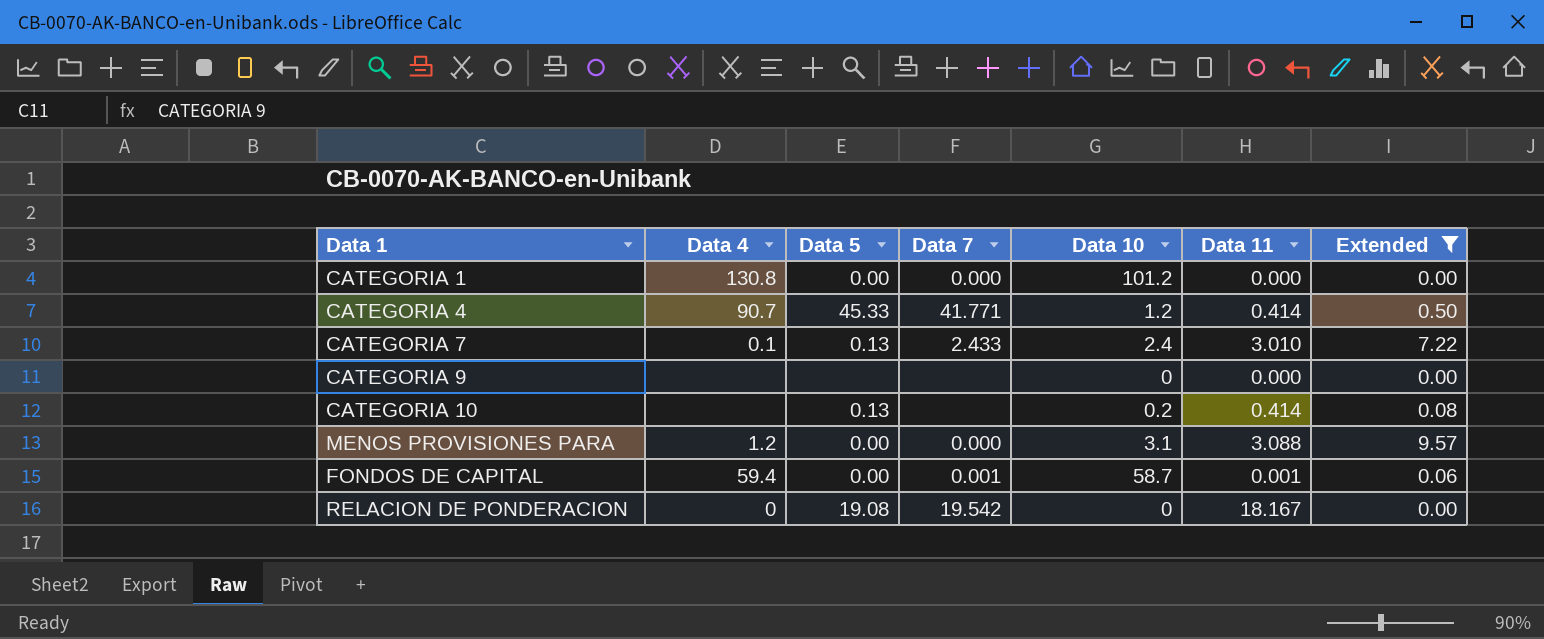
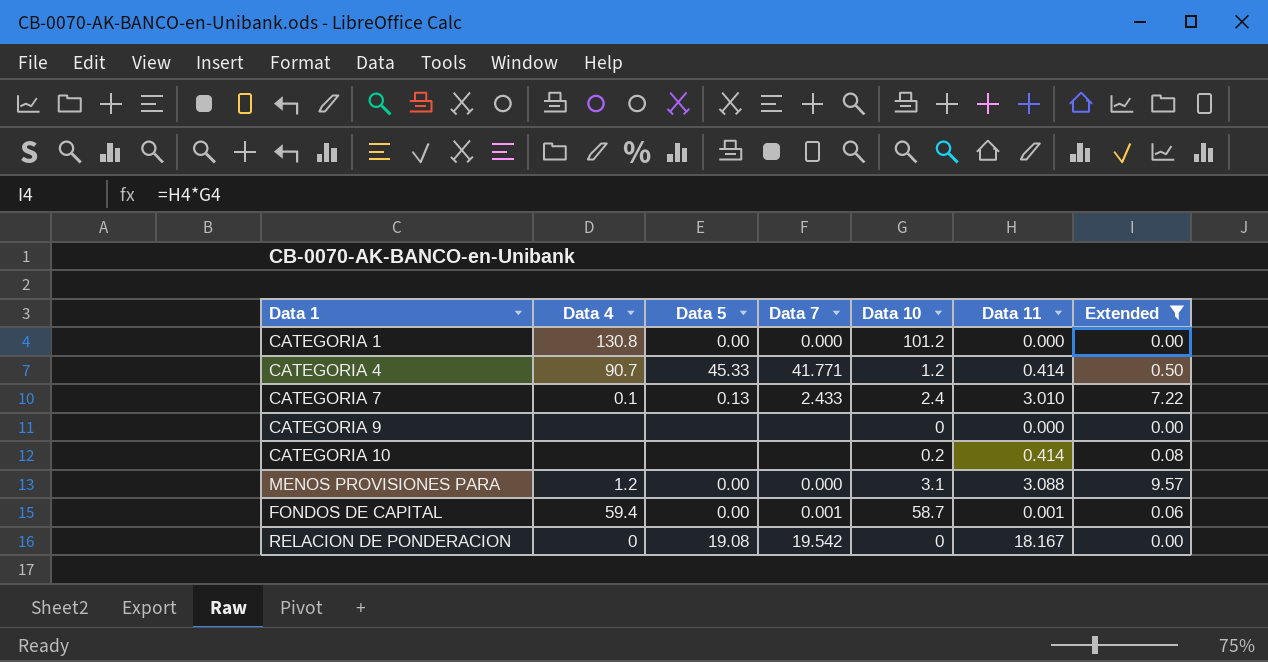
CATEGORIA 10 | Data 5: 0.13 -> none

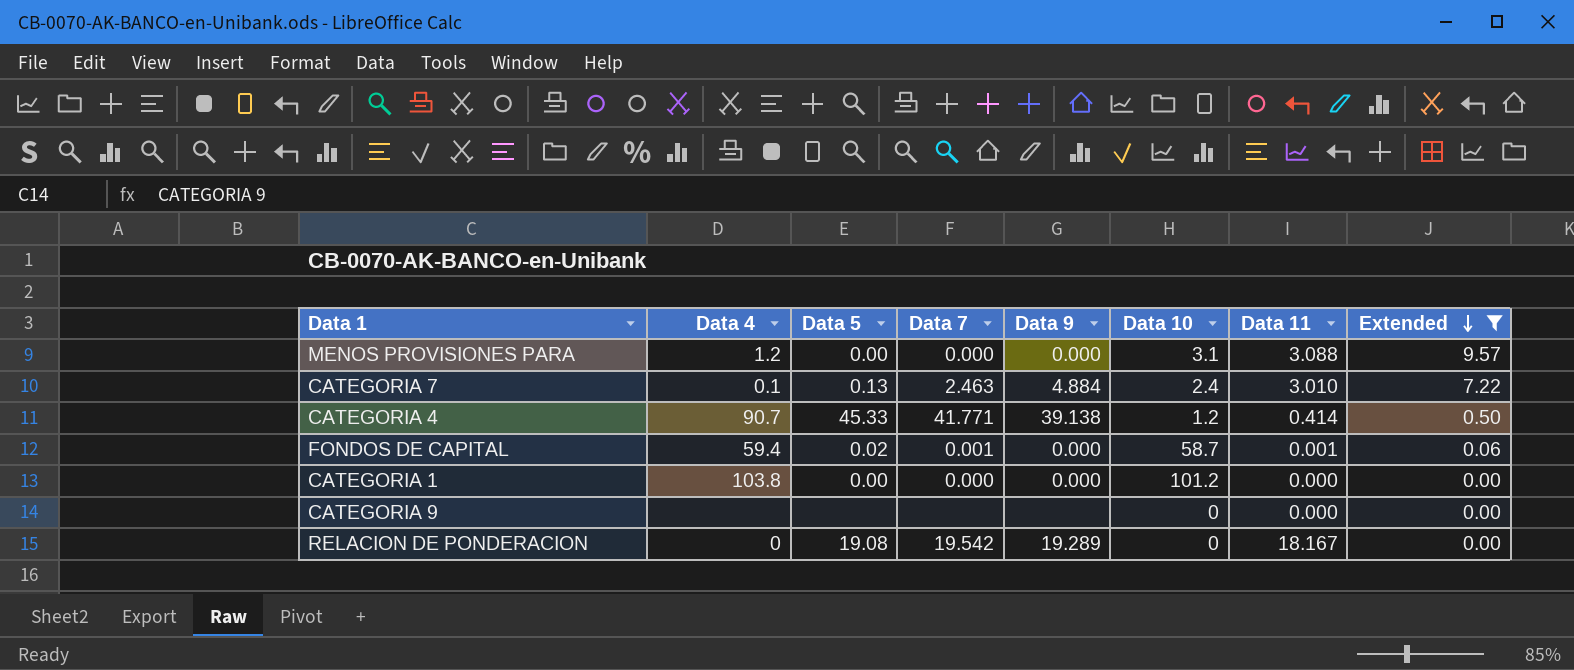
row order: none -> Extended descending
column Data 9 | position: none -> 5
row CATEGORIA 10: none | none | none | 0.2 | 0.414 | 0.08 -> none
CATEGORIA 7 | Data 7: 2.433 -> 2.463
FONDOS DE CAPITAL | Data 5: 0.00 -> 0.02
CATEGORIA 1 | Data 4: 130.8 -> 103.8

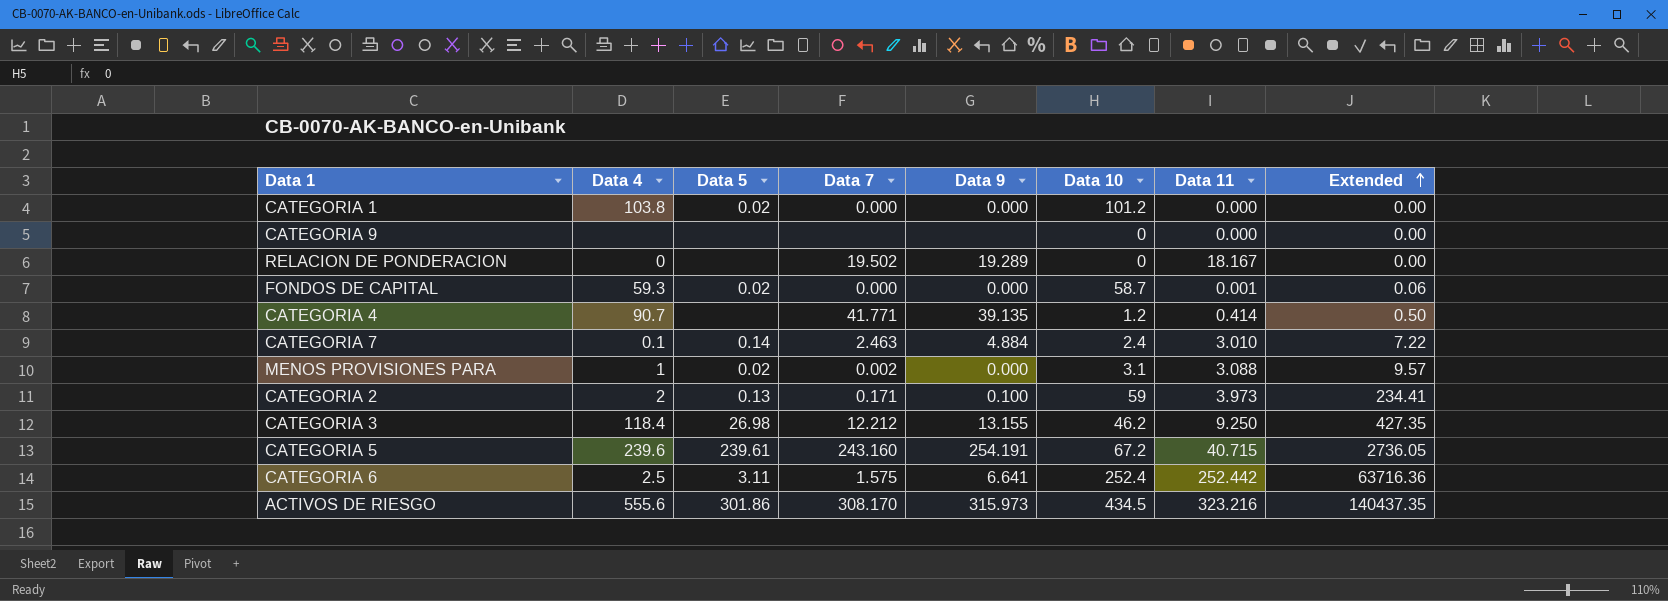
filter: Extended <= 9.57 -> none
row order: Extended descending -> Extended ascending
CATEGORIA 1 | Data 5: 0.00 -> 0.02
RELACION DE PONDERACION | Data 5: 19.08 -> none
RELACION DE PONDERACION | Data 7: 19.542 -> 19.502
FONDOS DE CAPITAL | Data 4: 59.4 -> 59.3
FONDOS DE CAPITAL | Data 7: 0.001 -> 0.000
CATEGORIA 4 | Data 5: 45.33 -> none
CATEGORIA 4 | Data 9: 39.138 -> 39.135
CATEGORIA 7 | Data 5: 0.13 -> 0.14
MENOS PROVISIONES PARA | Data 4: 1.2 -> 1
MENOS PROVISIONES PARA | Data 5: 0.00 -> 0.02
MENOS PROVISIONES PARA | Data 7: 0.000 -> 0.002

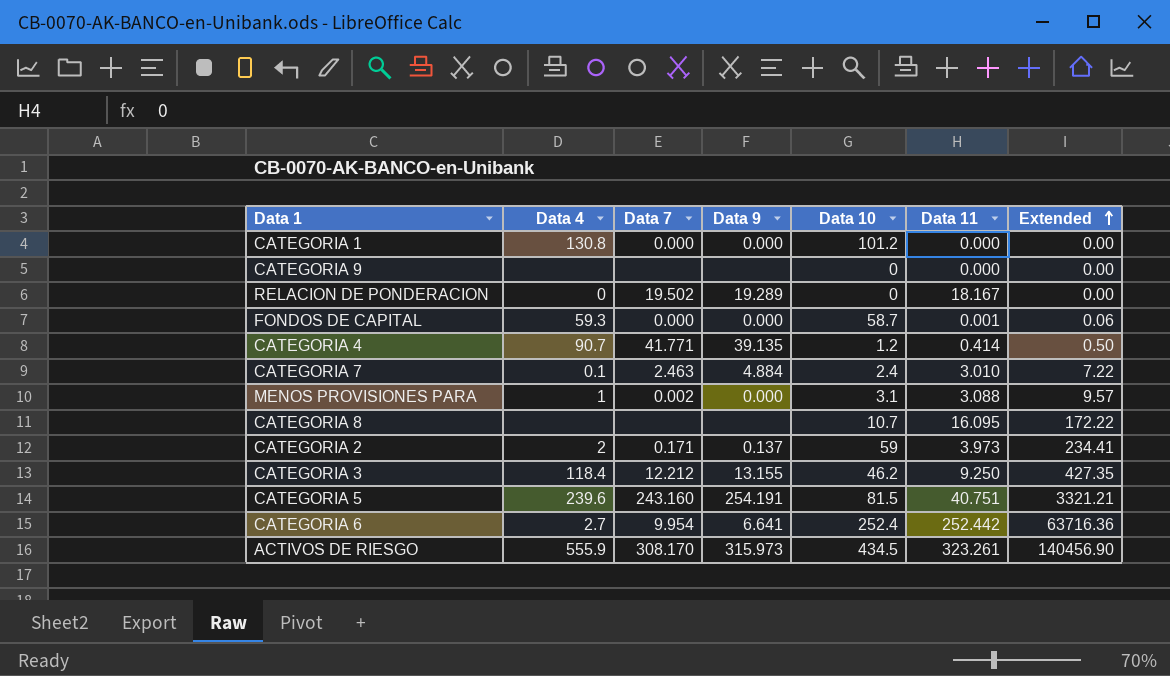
column Data 5 | position: 3 -> none
CATEGORIA 1 | Data 4: 103.8 -> 130.8
row CATEGORIA 8: none -> none | none | none | 10.7 | 16.095 | 172.22
CATEGORIA 2 | Data 9: 0.100 -> 0.137
CATEGORIA 5 | Data 10: 67.2 -> 81.5
CATEGORIA 5 | Data 11: 40.715 -> 40.751
CATEGORIA 5 | Extended: 2736.05 -> 3321.21
CATEGORIA 6 | Data 4: 2.5 -> 2.7
CATEGORIA 6 | Data 7: 1.575 -> 9.954
ACTIVOS DE RIESGO | Data 4: 555.6 -> 555.9
ACTIVOS DE RIESGO | Data 11: 323.216 -> 323.261
ACTIVOS DE RIESGO | Extended: 140437.35 -> 140456.90

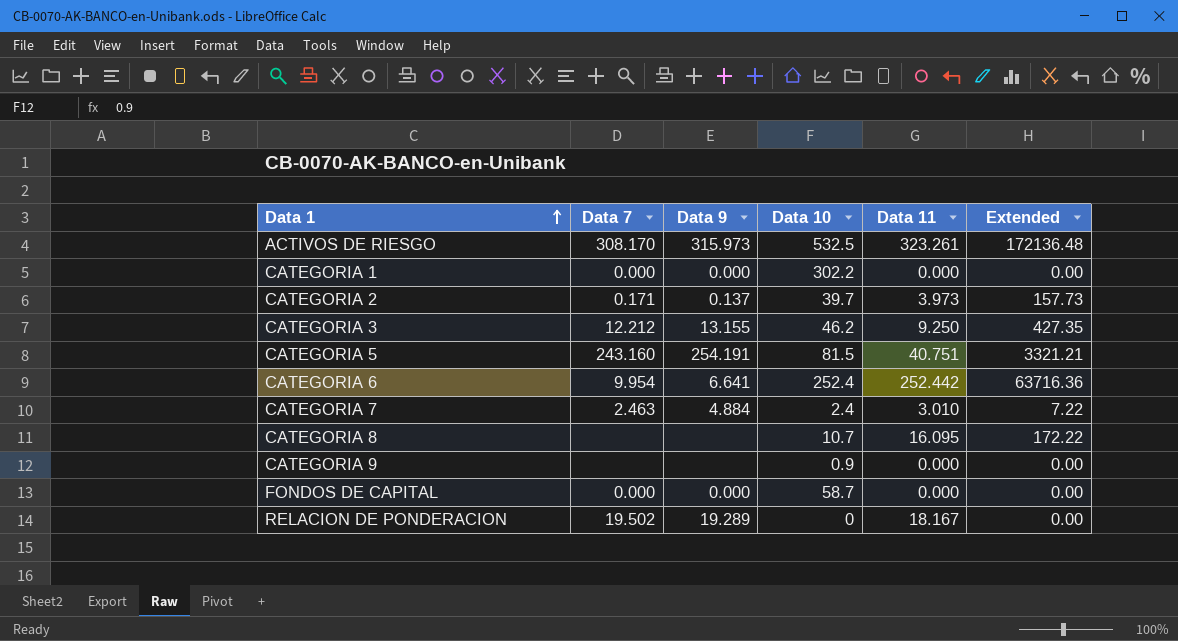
row order: Extended ascending -> Data 1 ascending
column Data 4 | position: 2 -> none
row CATEGORIA 4: 90.7 | 41.771 | 39.135 | 1.2 | 0.414 | 0.50 -> none
row MENOS PROVISIONES PARA: 1 | 0.002 | 0.000 | 3.1 | 3.088 | 9.57 -> none
ACTIVOS DE RIESGO | Data 10: 434.5 -> 532.5
ACTIVOS DE RIESGO | Extended: 140456.90 -> 172136.48
CATEGORIA 1 | Data 10: 101.2 -> 302.2
CATEGORIA 2 | Data 10: 59 -> 39.7
CATEGORIA 2 | Extended: 234.41 -> 157.73
CATEGORIA 9 | Data 10: 0 -> 0.9
FONDOS DE CAPITAL | Data 11: 0.001 -> 0.000
FONDOS DE CAPITAL | Extended: 0.06 -> 0.00

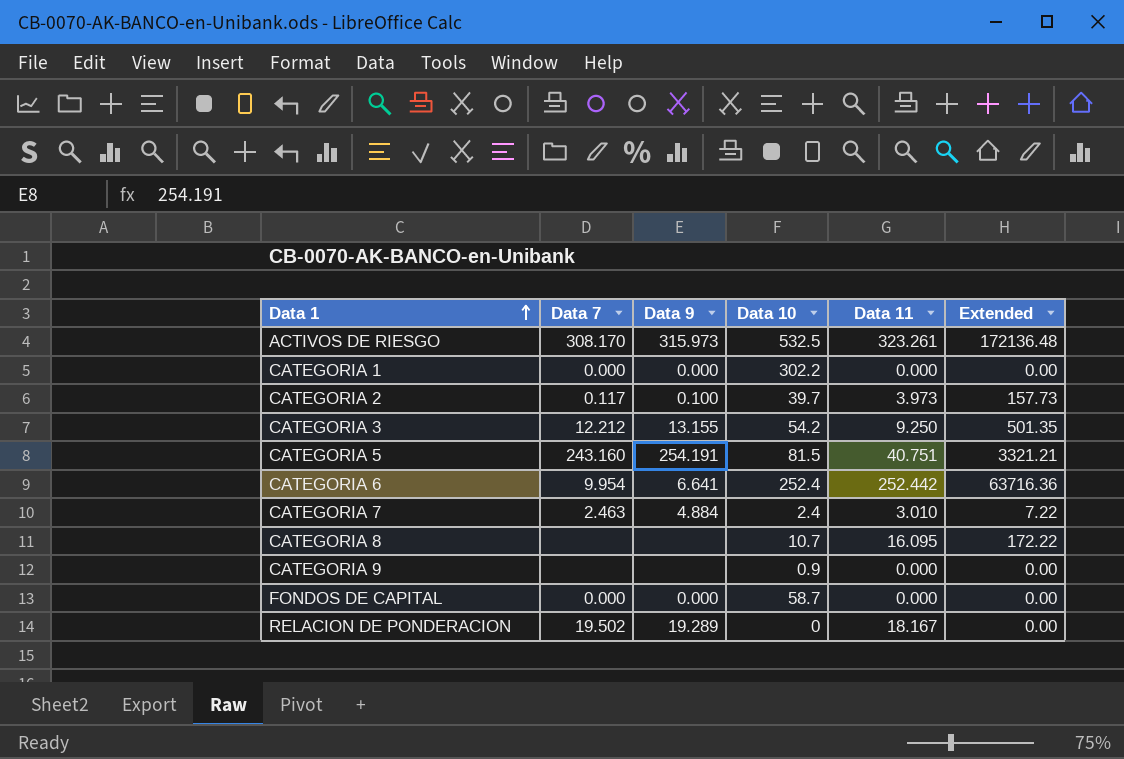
CATEGORIA 2 | Data 7: 0.171 -> 0.117
CATEGORIA 2 | Data 9: 0.137 -> 0.100
CATEGORIA 3 | Data 10: 46.2 -> 54.2
CATEGORIA 3 | Extended: 427.35 -> 501.35

